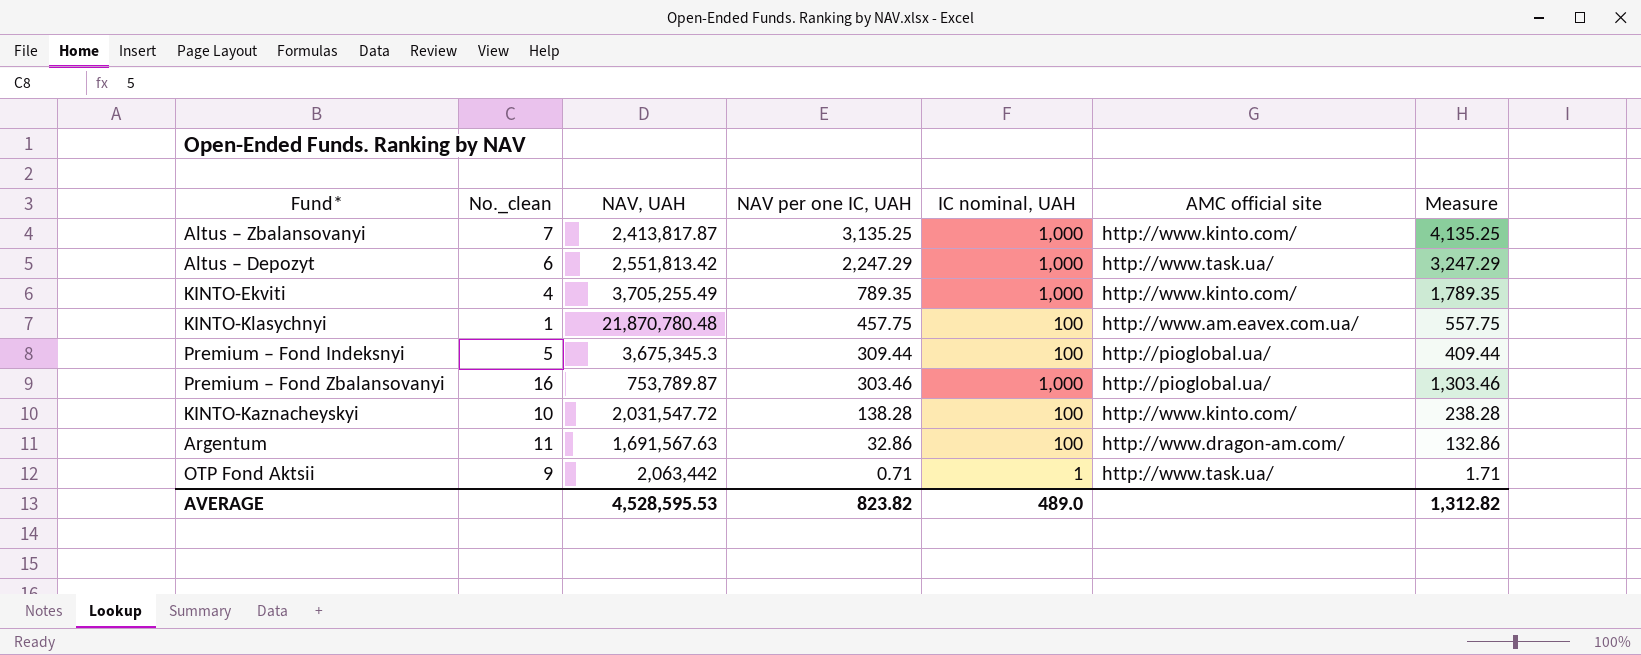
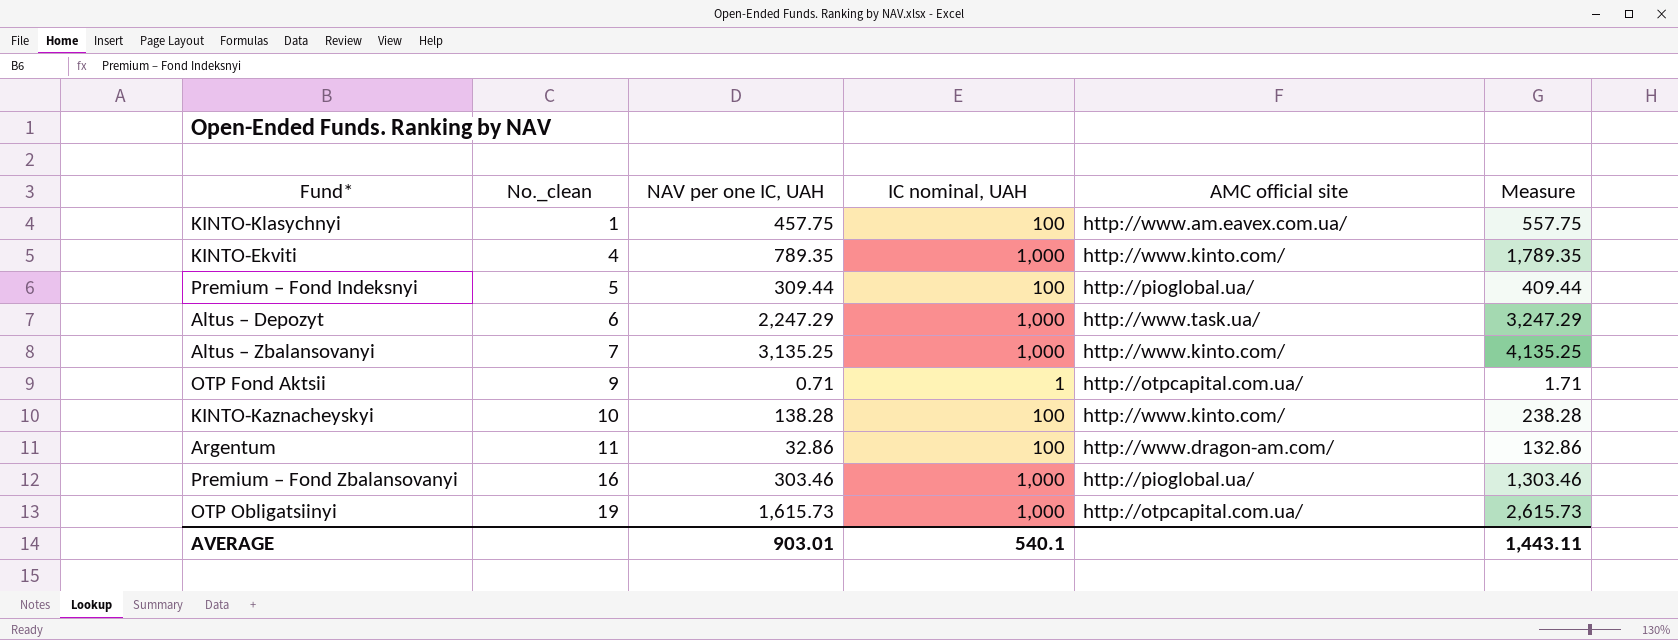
row order: NAV per one IC, UAH descending -> No._clean ascending
column NAV, UAH | position: 3 -> none
OTP Fond Aktsii | AMC official site: http://www.task.ua/ -> http://otpcapital.com.ua/
row OTP Obligatsiinyi: none -> 19 | 1,615.73 | 1,000 | http://otpcapital.com.ua/ | 2,615.73
AVERAGE | NAV per one IC, UAH: 823.82 -> 903.01
AVERAGE | IC nominal, UAH: 489.0 -> 540.1
AVERAGE | Measure: 1,312.82 -> 1,443.11

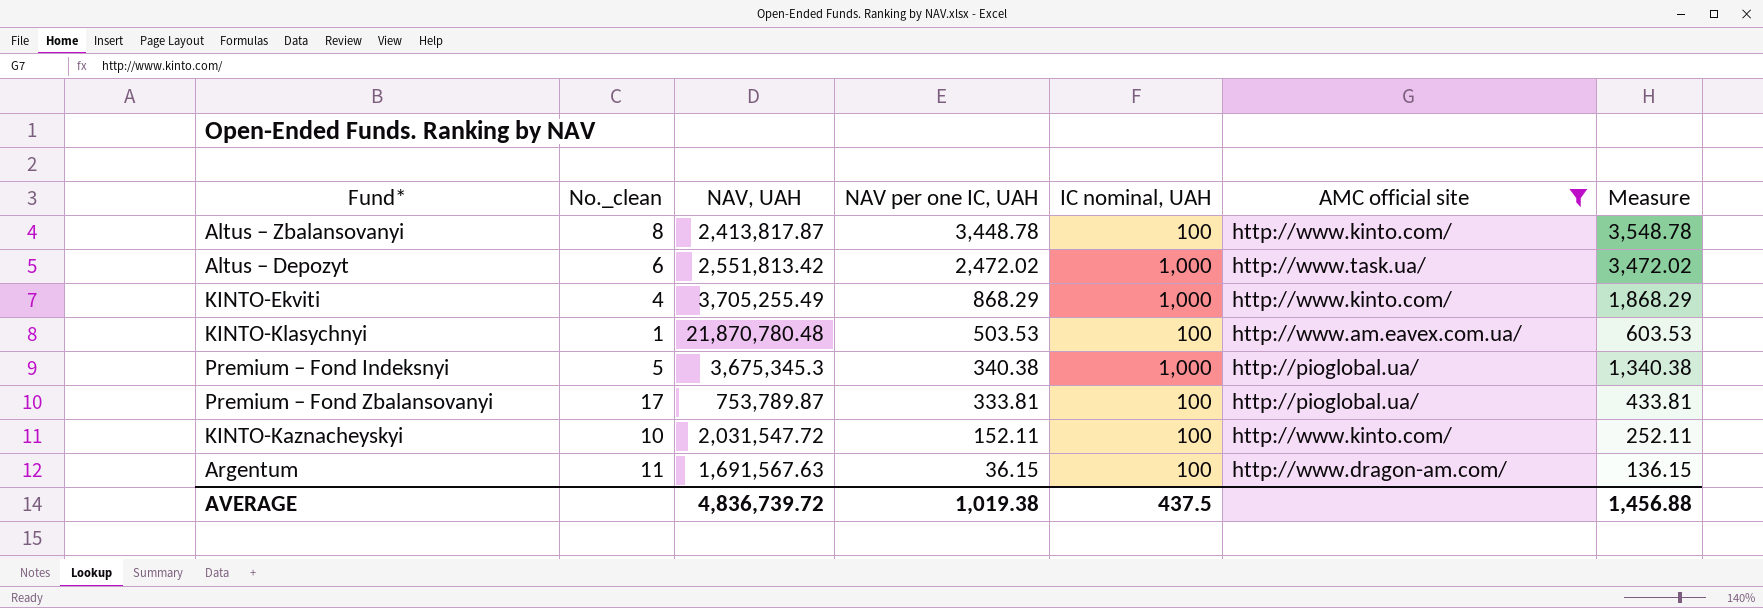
filter: none -> AMC official site != http://otpcapital.com.ua/
row order: No._clean ascending -> NAV per one IC, UAH descending
column NAV, UAH | position: none -> 3
Altus – Zbalansovanyi | No._clean: 7 -> 8
Altus – Zbalansovanyi | NAV per one IC, UAH: 3,135.25 -> 3,448.78
Altus – Zbalansovanyi | IC nominal, UAH: 1,000 -> 100
Altus – Zbalansovanyi | Measure: 4,135.25 -> 3,548.78
Altus – Depozyt | NAV per one IC, UAH: 2,247.29 -> 2,472.02
Altus – Depozyt | Measure: 3,247.29 -> 3,472.02
KINTO-Ekviti | NAV per one IC, UAH: 789.35 -> 868.29
KINTO-Ekviti | Measure: 1,789.35 -> 1,868.29
KINTO-Klasychnyi | NAV per one IC, UAH: 457.75 -> 503.53
KINTO-Klasychnyi | Measure: 557.75 -> 603.53
Premium – Fond Indeksnyi | NAV per one IC, UAH: 309.44 -> 340.38
Premium – Fond Indeksnyi | IC nominal, UAH: 100 -> 1,000
Premium – Fond Indeksnyi | Measure: 409.44 -> 1,340.38
Premium – Fond Zbalansovanyi | No._clean: 16 -> 17
Premium – Fond Zbalansovanyi | NAV per one IC, UAH: 303.46 -> 333.81
Premium – Fond Zbalansovanyi | IC nominal, UAH: 1,000 -> 100
Premium – Fond Zbalansovanyi | Measure: 1,303.46 -> 433.81
KINTO-Kaznacheyskyi | NAV per one IC, UAH: 138.28 -> 152.11
KINTO-Kaznacheyskyi | Measure: 238.28 -> 252.11
Argentum | NAV per one IC, UAH: 32.86 -> 36.15
Argentum | Measure: 132.86 -> 136.15
AVERAGE | NAV per one IC, UAH: 903.01 -> 1,019.38
AVERAGE | IC nominal, UAH: 540.1 -> 437.5
AVERAGE | Measure: 1,443.11 -> 1,456.88

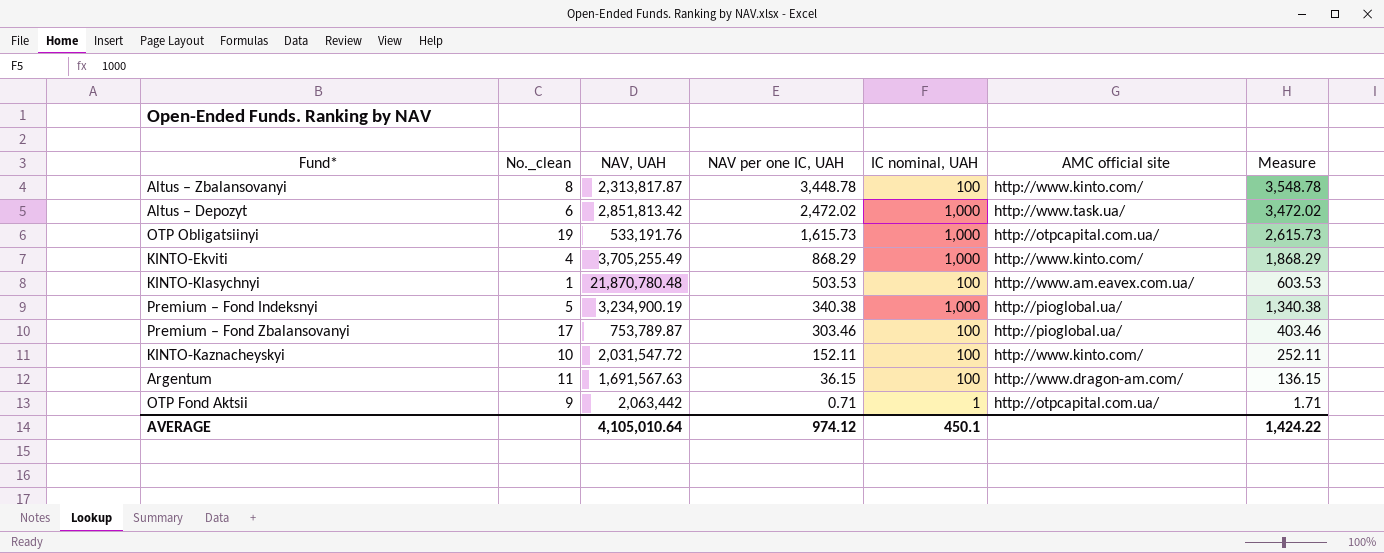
filter: AMC official site != http://otpcapital.com.ua/ -> none
Altus – Zbalansovanyi | NAV, UAH: 2,413,817.87 -> 2,313,817.87
Altus – Depozyt | NAV, UAH: 2,551,813.42 -> 2,851,813.42
Premium – Fond Indeksnyi | NAV, UAH: 3,675,345.3 -> 3,234,900.19
Premium – Fond Zbalansovanyi | NAV per one IC, UAH: 333.81 -> 303.46
Premium – Fond Zbalansovanyi | Measure: 433.81 -> 403.46
AVERAGE | NAV, UAH: 4,836,739.72 -> 4,105,010.64
AVERAGE | NAV per one IC, UAH: 1,019.38 -> 974.12
AVERAGE | IC nominal, UAH: 437.5 -> 450.1
AVERAGE | Measure: 1,456.88 -> 1,424.22

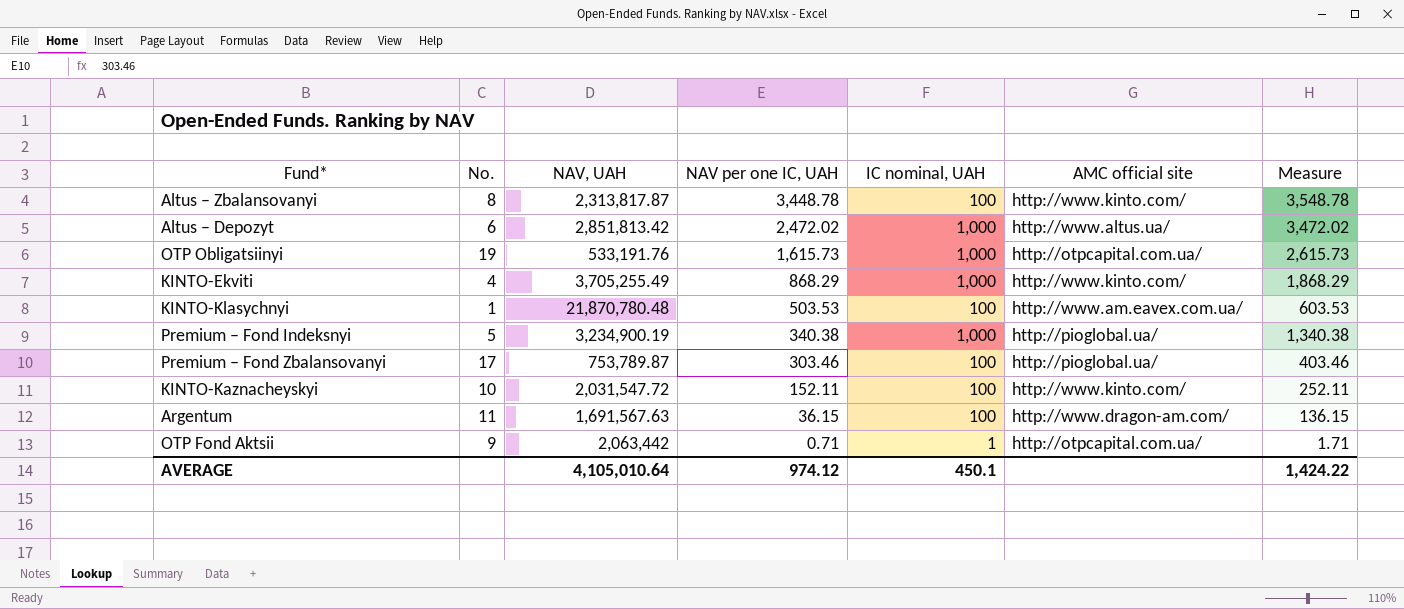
column name: No._clean -> No.
Altus – Depozyt | AMC official site: http://www.task.ua/ -> http://www.altus.ua/

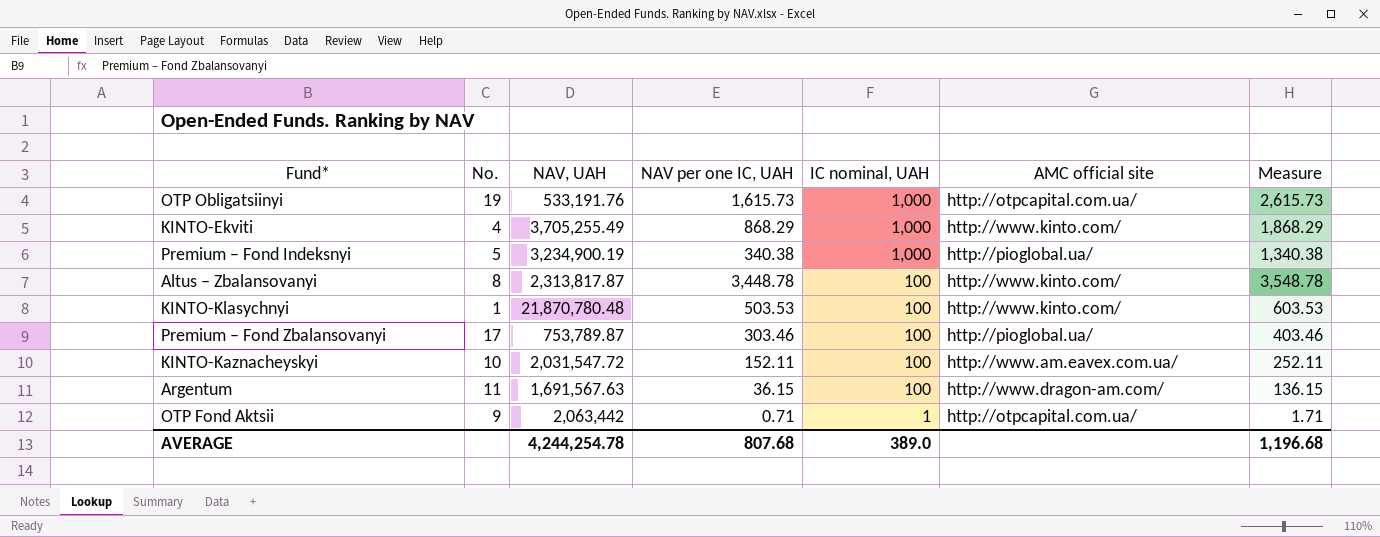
row order: NAV per one IC, UAH descending -> IC nominal, UAH descending
row Altus – Depozyt: 6 | 2,851,813.42 | 2,472.02 | 1,000 | http://www.altus.ua/ | 3,472.02 -> none
KINTO-Klasychnyi | AMC official site: http://www.am.eavex.com.ua/ -> http://www.kinto.com/
KINTO-Kaznacheyskyi | AMC official site: http://www.kinto.com/ -> http://www.am.eavex.com.ua/
AVERAGE | NAV, UAH: 4,105,010.64 -> 4,244,254.78
AVERAGE | NAV per one IC, UAH: 974.12 -> 807.68
AVERAGE | IC nominal, UAH: 450.1 -> 389.0
AVERAGE | Measure: 1,424.22 -> 1,196.68

